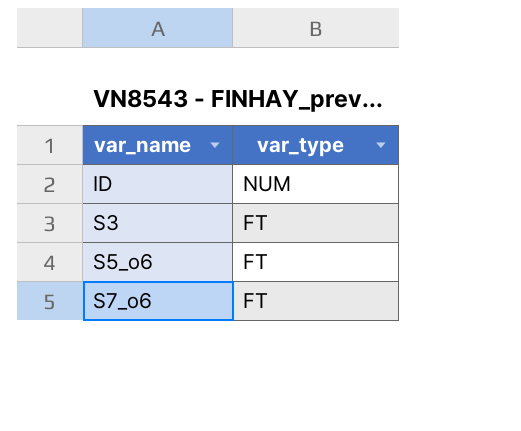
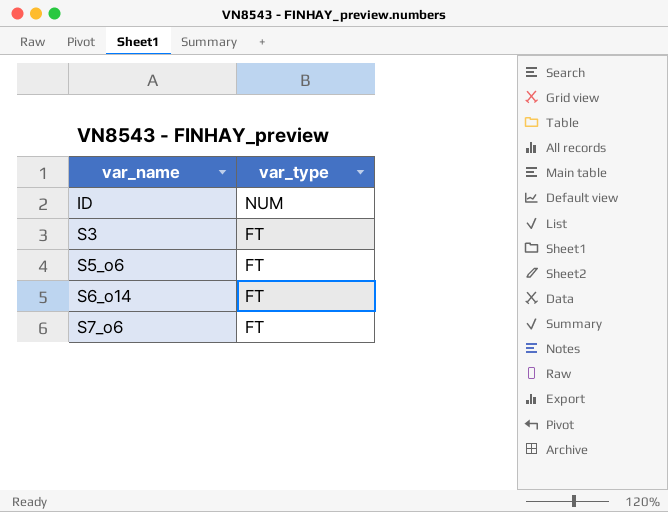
row S6_o14: none -> FT

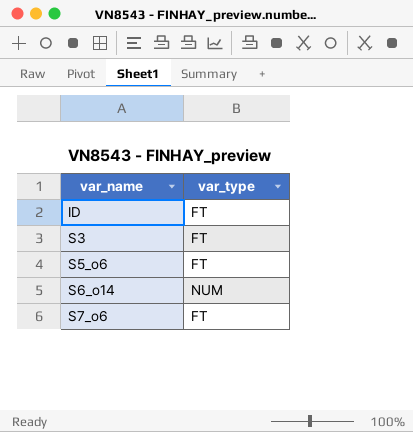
ID | var_type: NUM -> FT
S6_o14 | var_type: FT -> NUM

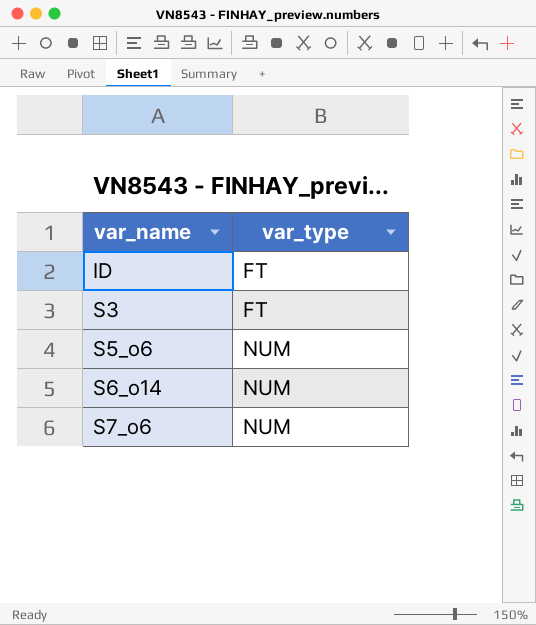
S5_o6 | var_type: FT -> NUM
S7_o6 | var_type: FT -> NUM

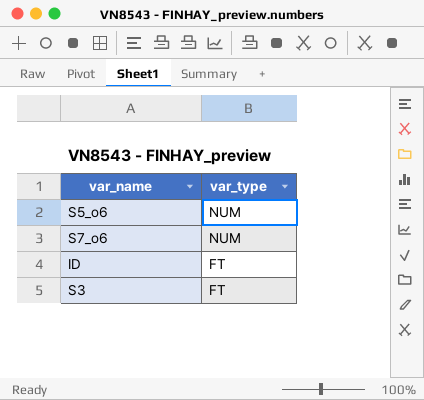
row order: var_name ascending -> var_type descending
row S6_o14: NUM -> none

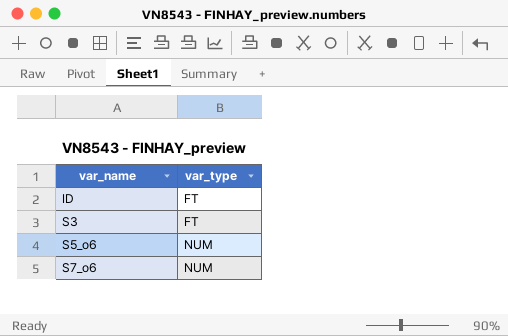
row order: var_type descending -> var_name ascending

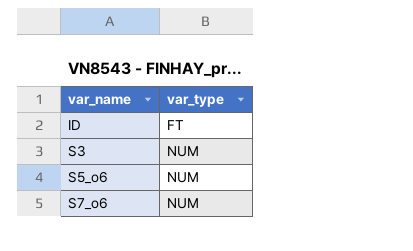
S3 | var_type: FT -> NUM

